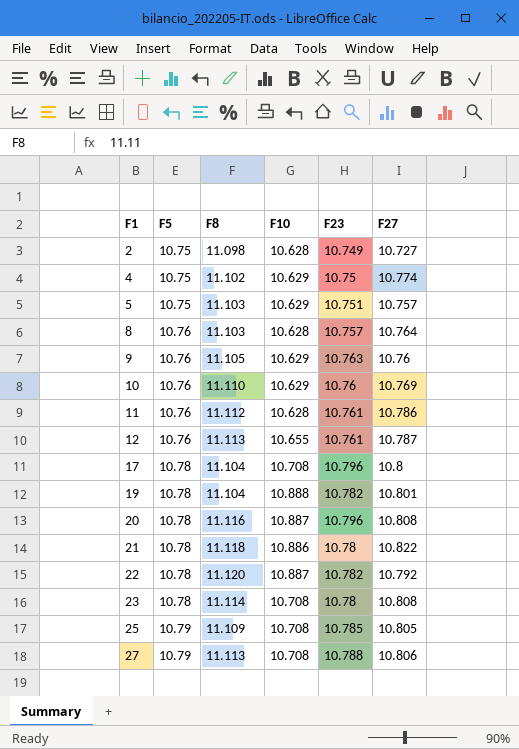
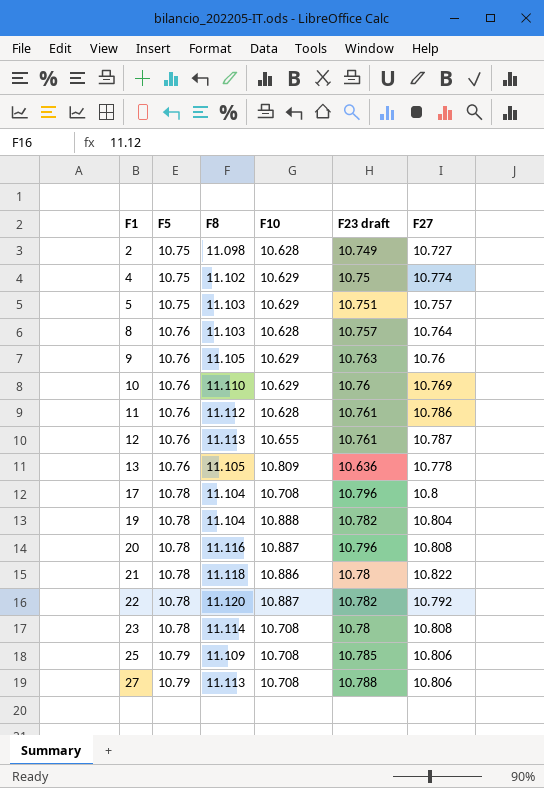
column name: F23 -> F23 draft
row 13: none -> 10.76 | 11.105 | 10.809 | 10.636 | 10.778
19 | F27: 10.801 -> 10.804
25 | F27: 10.805 -> 10.806

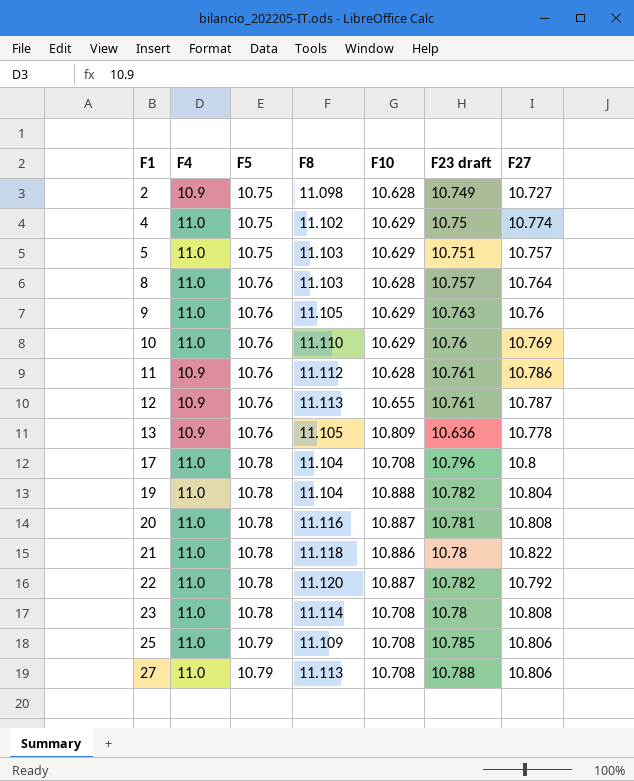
column F4 | position: none -> 2
20 | F23 draft: 10.796 -> 10.781

